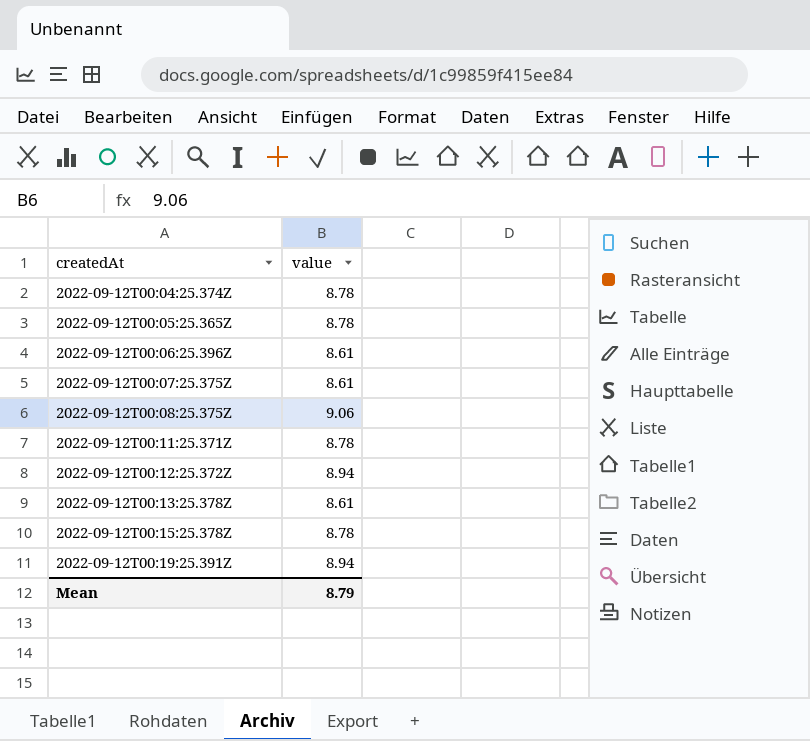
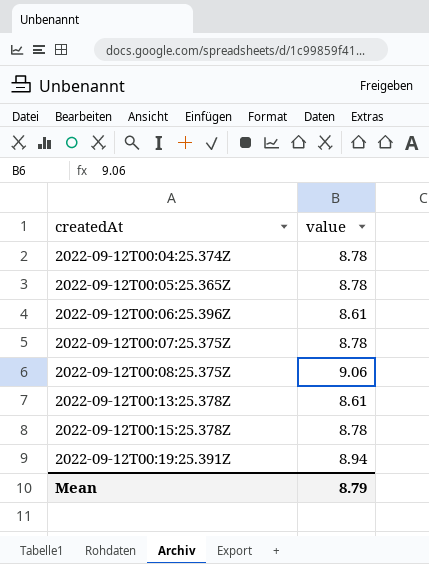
row 2022-09-12T00:11:25.371Z: 8.78 -> none
row 2022-09-12T00:12:25.372Z: 8.94 -> none
2022-09-12T00:07:25.375Z | value: 8.61 -> 8.78

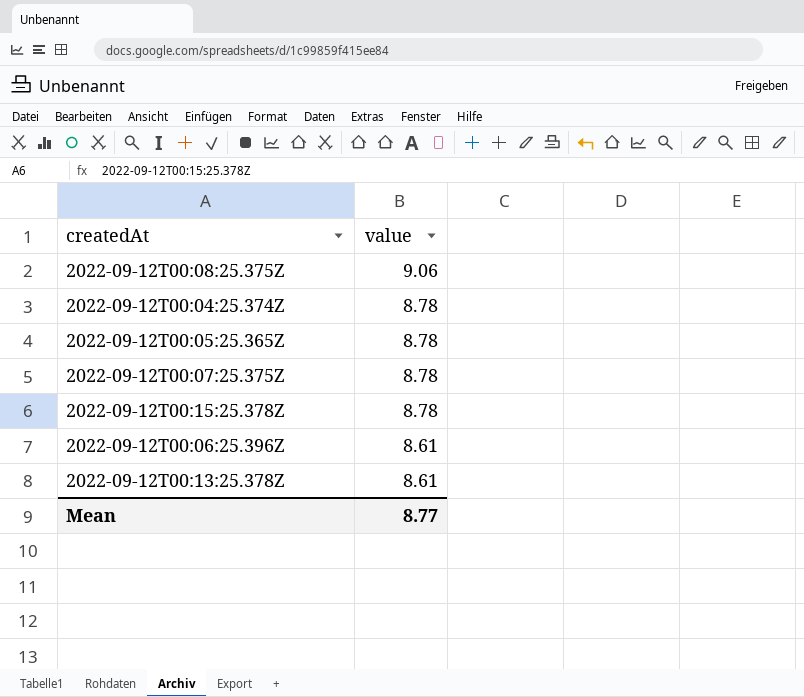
row order: createdAt ascending -> value descending
row 2022-09-12T00:19:25.391Z: 8.94 -> none
Mean | value: 8.79 -> 8.77

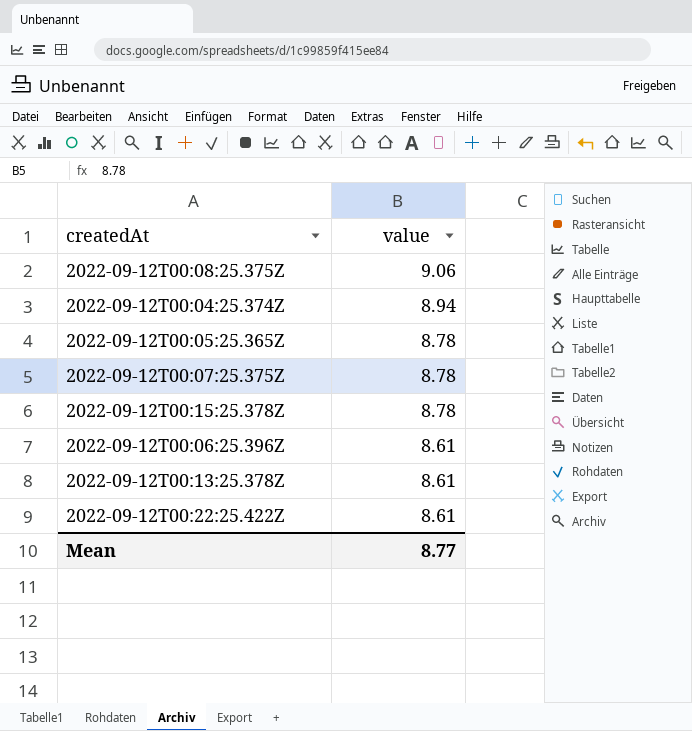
2022-09-12T00:04:25.374Z | value: 8.78 -> 8.94
row 2022-09-12T00:22:25.422Z: none -> 8.61

